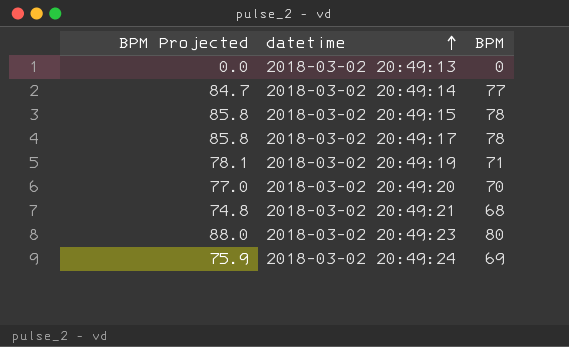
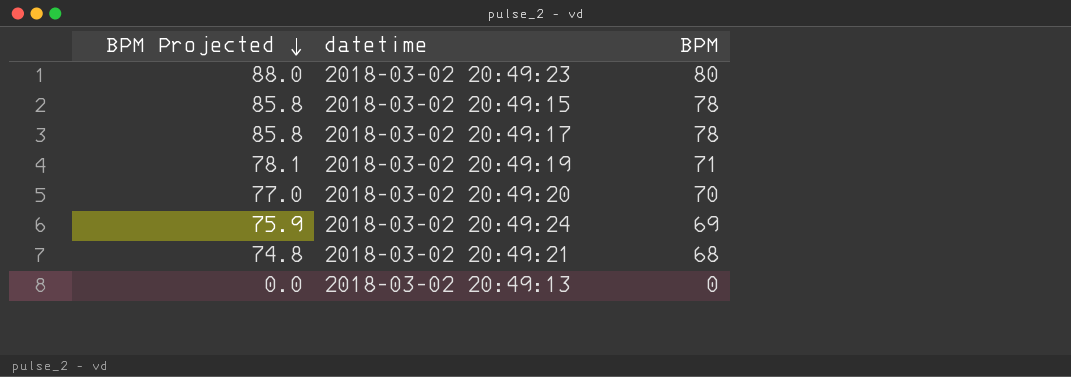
row order: datetime ascending -> BPM Projected descending
row 2018-03-02 20:49:14: 84.7 | 77 -> none

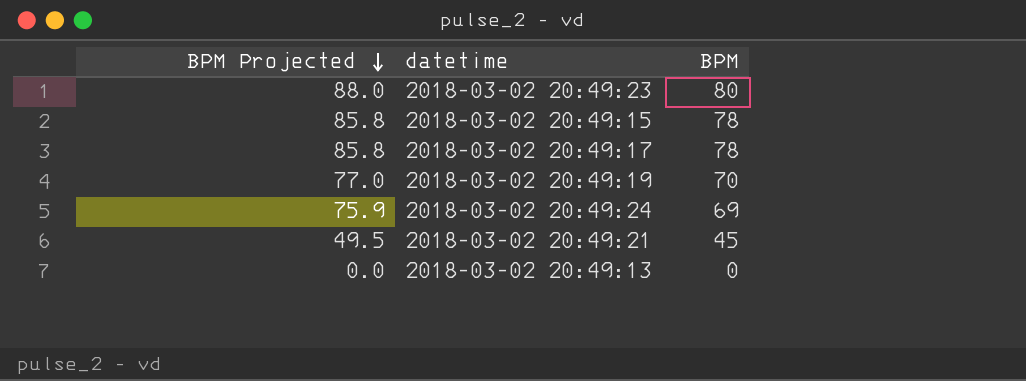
row 2018-03-02 20:49:20: 77.0 | 70 -> none
2018-03-02 20:49:19 | BPM Projected: 78.1 -> 77.0
2018-03-02 20:49:19 | BPM: 71 -> 70
2018-03-02 20:49:21 | BPM Projected: 74.8 -> 49.5
2018-03-02 20:49:21 | BPM: 68 -> 45

